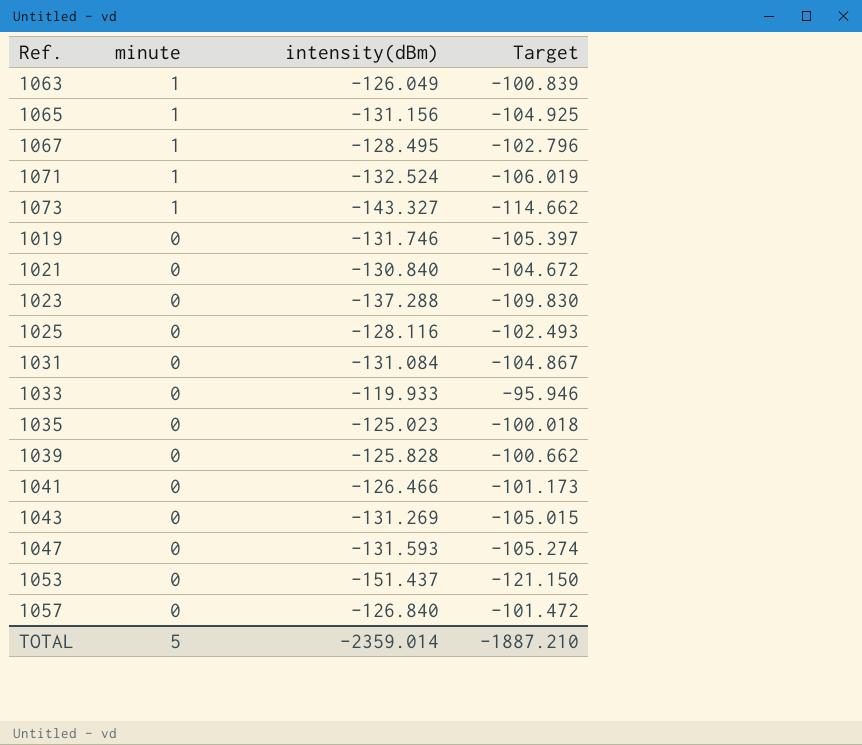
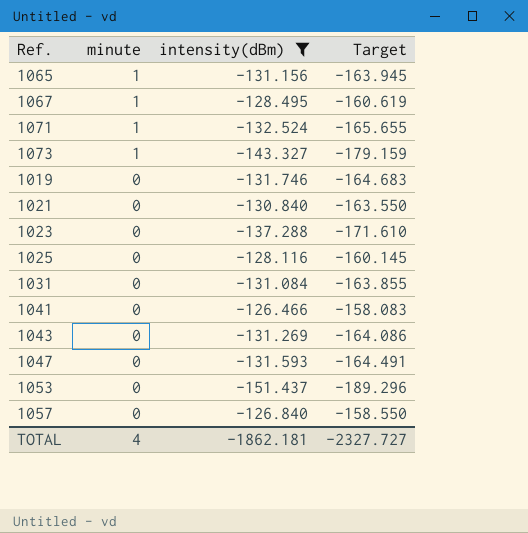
filter: none -> intensity(dBm) <= -126.466
column Target | formula: [intensity(dBm)] * 0.8 -> [intensity(dBm)] * 1.25
TOTAL | minute: 5 -> 4
TOTAL | intensity(dBm): -2359.014 -> -1862.181
TOTAL | Target: -1887.210 -> -2327.727

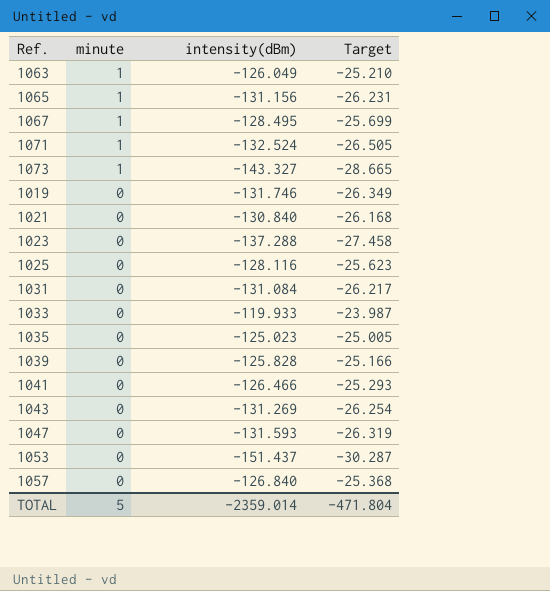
filter: intensity(dBm) <= -126.466 -> none
column Target | formula: [intensity(dBm)] * 1.25 -> [intensity(dBm)] * 0.2
TOTAL | minute: 4 -> 5
TOTAL | intensity(dBm): -1862.181 -> -2359.014
TOTAL | Target: -2327.727 -> -471.804

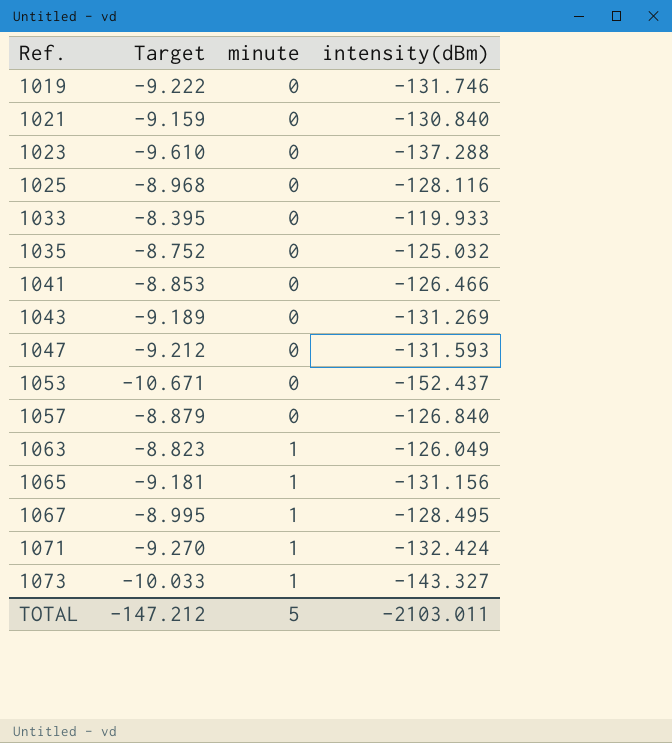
row order: minute descending -> Ref. ascending
column Target | formula: [intensity(dBm)] * 0.2 -> [intensity(dBm)] * 0.07
column Target | position: 4 -> 2
row 1031: 0 | -131.084 | -26.217 -> none
row 1039: 0 | -125.828 | -25.166 -> none
1035 | intensity(dBm): -125.023 -> -125.032
1053 | intensity(dBm): -151.437 -> -152.437
1071 | intensity(dBm): -132.524 -> -132.424
TOTAL | Target: -471.804 -> -147.212
TOTAL | intensity(dBm): -2359.014 -> -2103.011

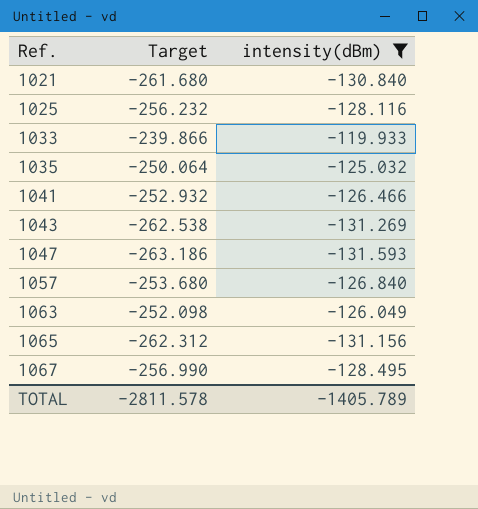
filter: none -> intensity(dBm) >= -131.593
column minute | position: 3 -> none
column Target | formula: [intensity(dBm)] * 0.07 -> [intensity(dBm)] * 2
TOTAL | Target: -147.212 -> -2811.578
TOTAL | intensity(dBm): -2103.011 -> -1405.789

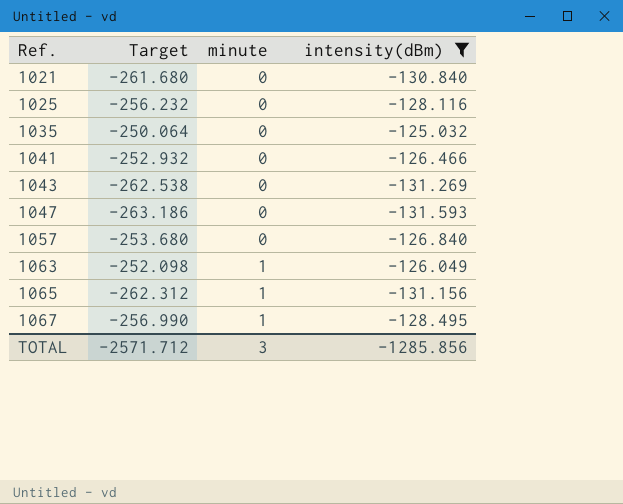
column minute | position: none -> 3
row 1033: -239.866 | -119.933 -> none
TOTAL | Target: -2811.578 -> -2571.712
TOTAL | intensity(dBm): -1405.789 -> -1285.856

